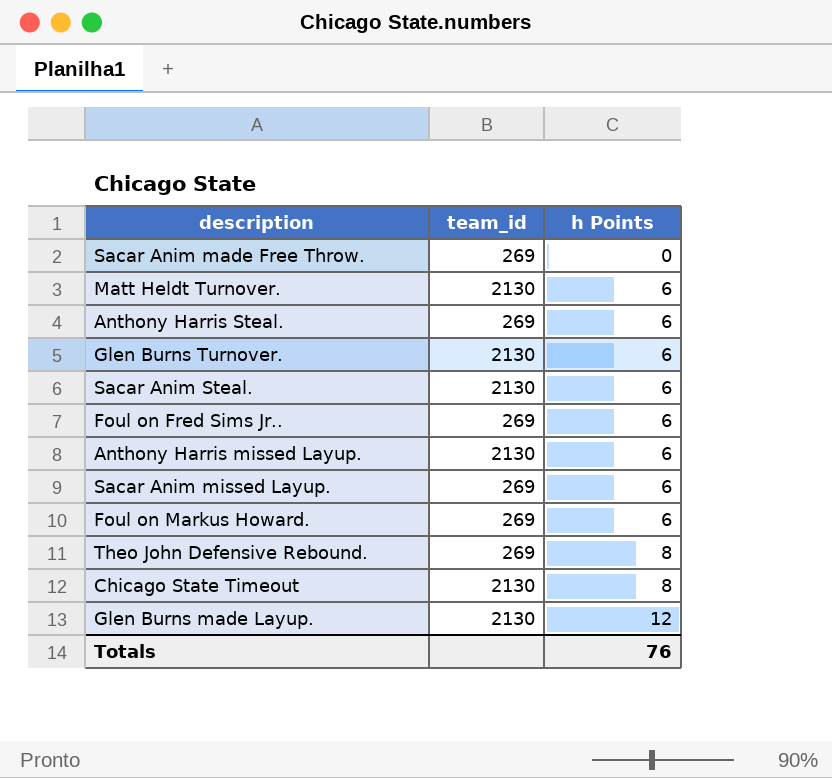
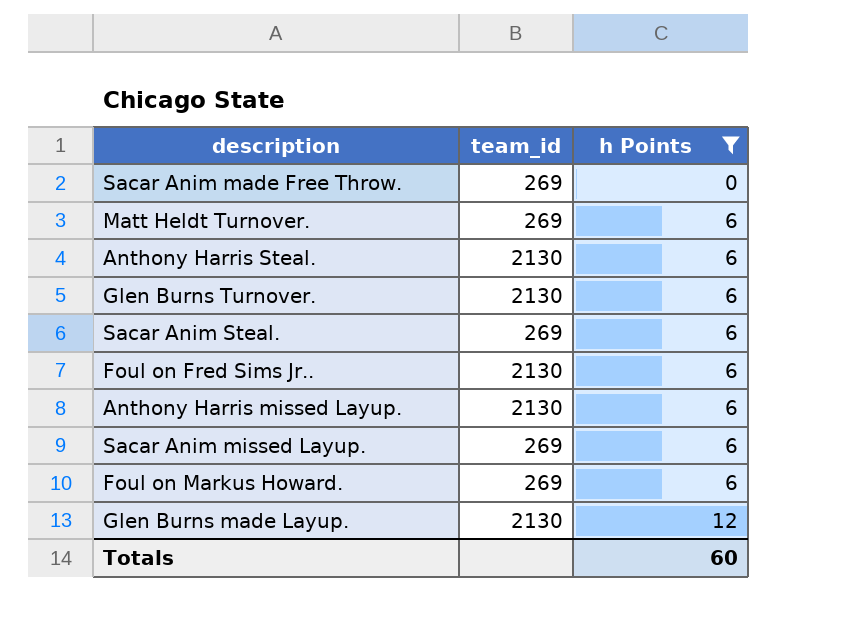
filter: none -> h Points != 8
Matt Heldt Turnover. | team_id: 2130 -> 269
Anthony Harris Steal. | team_id: 269 -> 2130
Sacar Anim Steal. | team_id: 2130 -> 269
Foul on Fred Sims Jr.. | team_id: 269 -> 2130
Totals | h Points: 76 -> 60

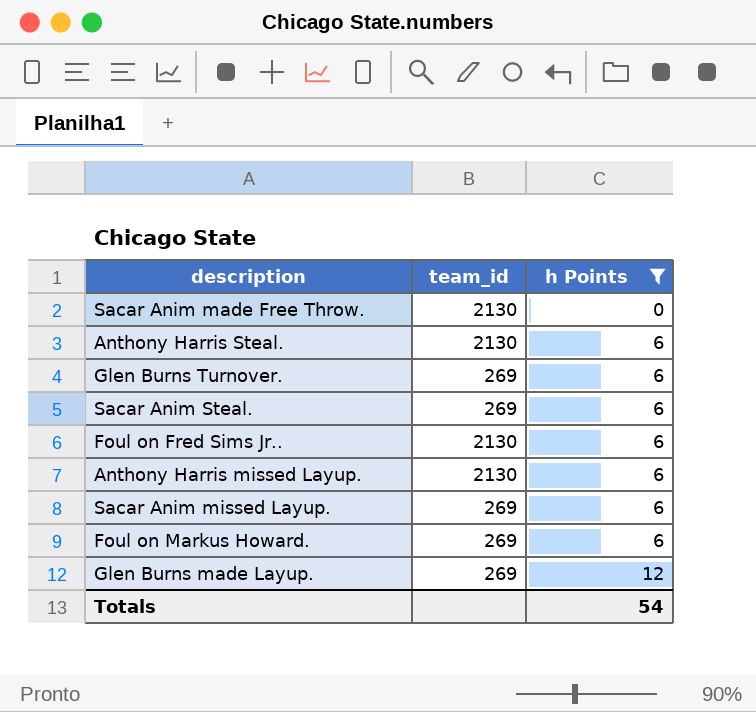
row Matt Heldt Turnover.: 269 | 6 -> none
Sacar Anim made Free Throw. | team_id: 269 -> 2130
Glen Burns Turnover. | team_id: 2130 -> 269
Glen Burns made Layup. | team_id: 2130 -> 269
Totals | h Points: 60 -> 54

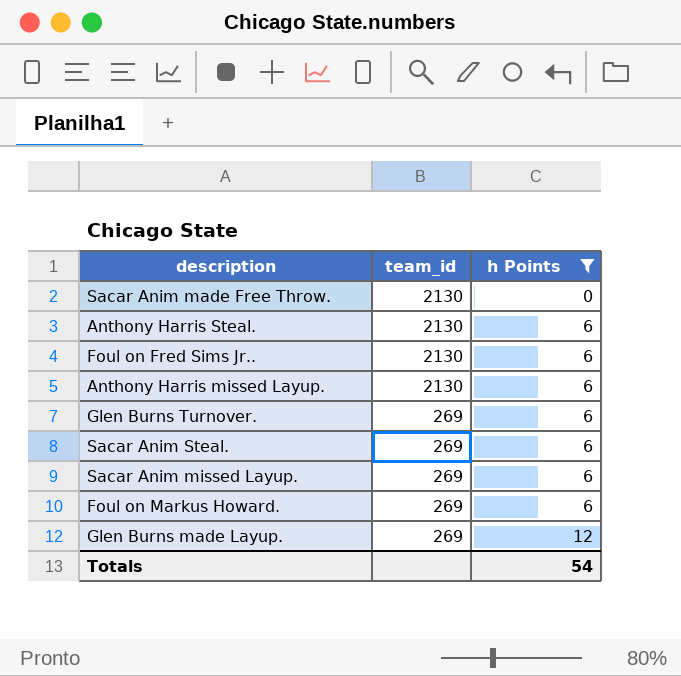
row order: h Points ascending -> team_id descending

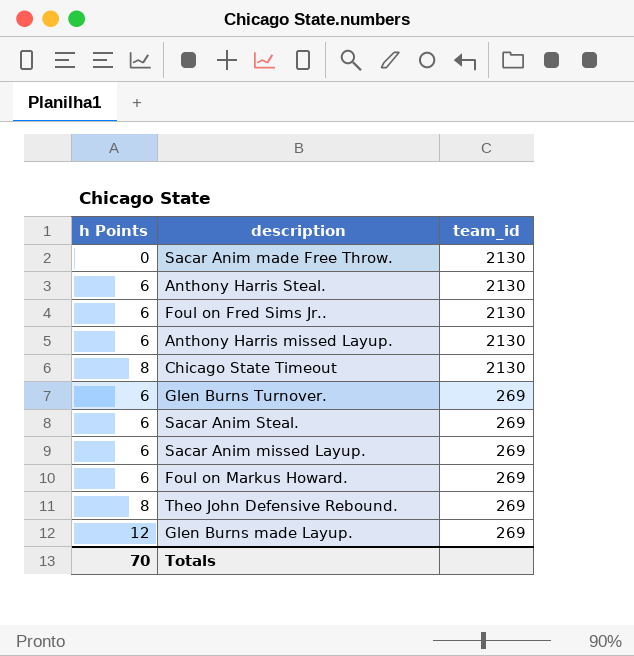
filter: h Points != 8 -> none
column h Points | position: 3 -> 1
Totals | h Points: 54 -> 70

